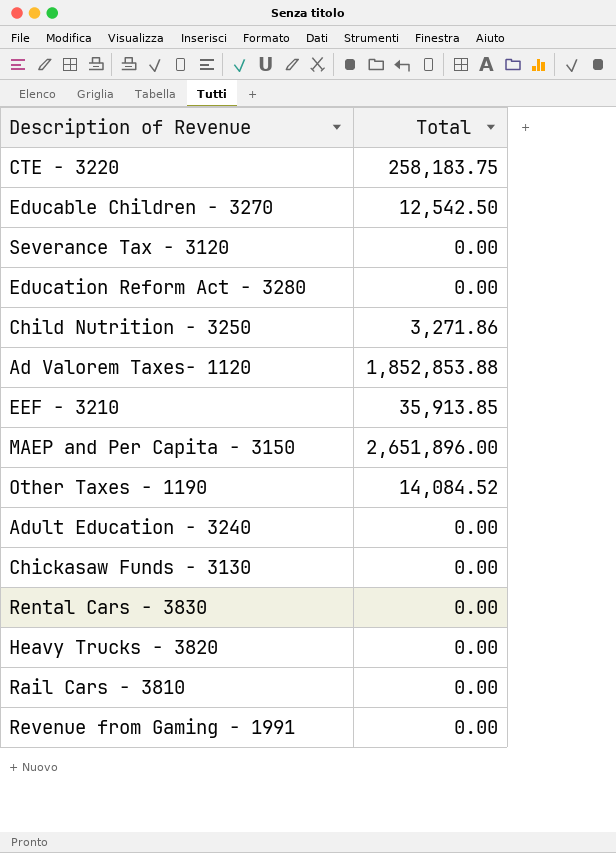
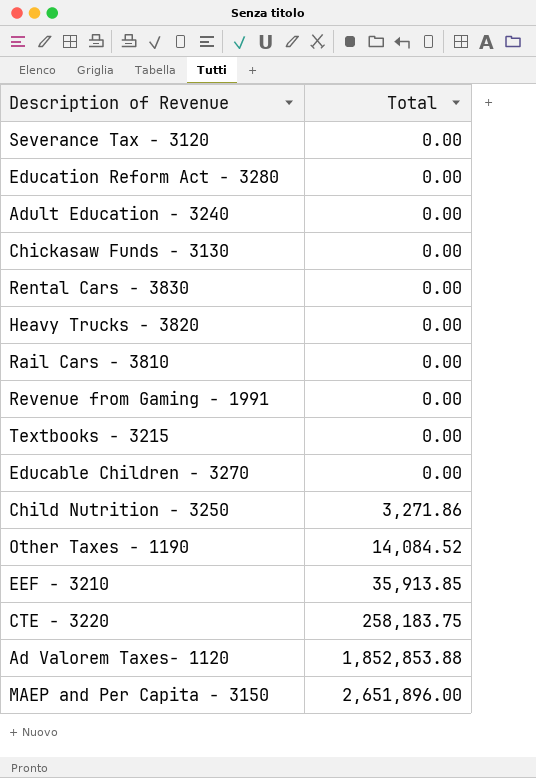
row order: none -> Total ascending
row Textbooks - 3215: none -> 0.00
Educable Children - 3270 | Total: 12,542.50 -> 0.00

